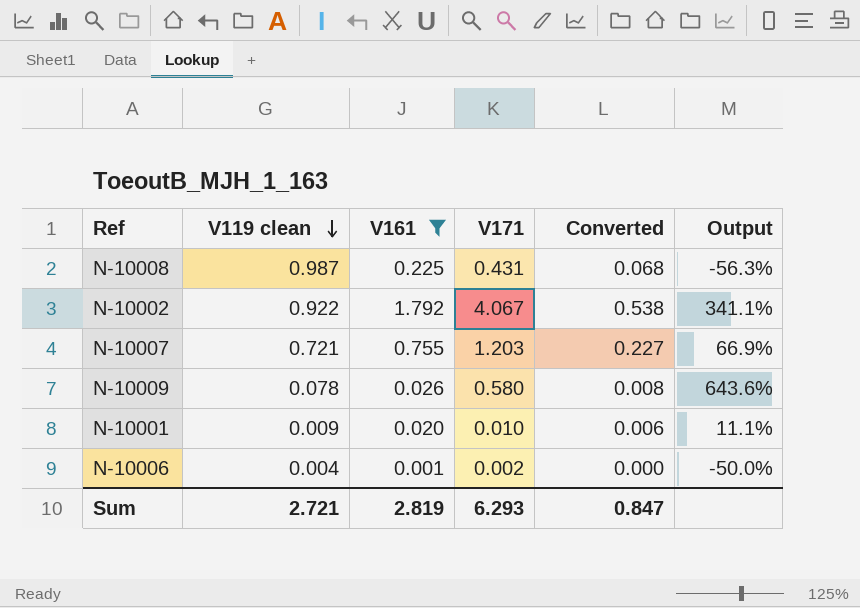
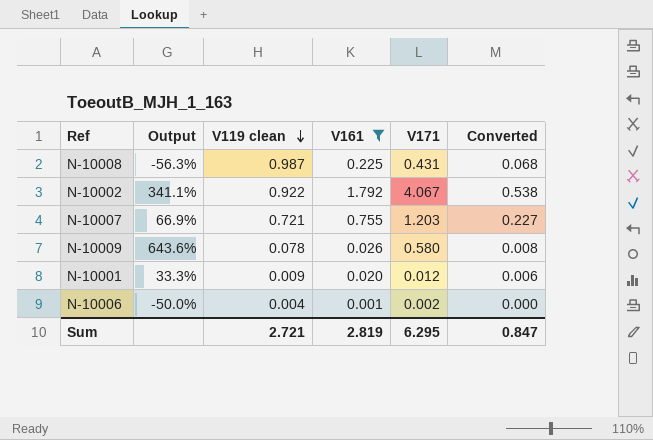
column Output | position: 6 -> 2
N-10001 | Output: 11.1% -> 33.3%
N-10001 | V171: 0.010 -> 0.012
Sum | V171: 6.293 -> 6.295

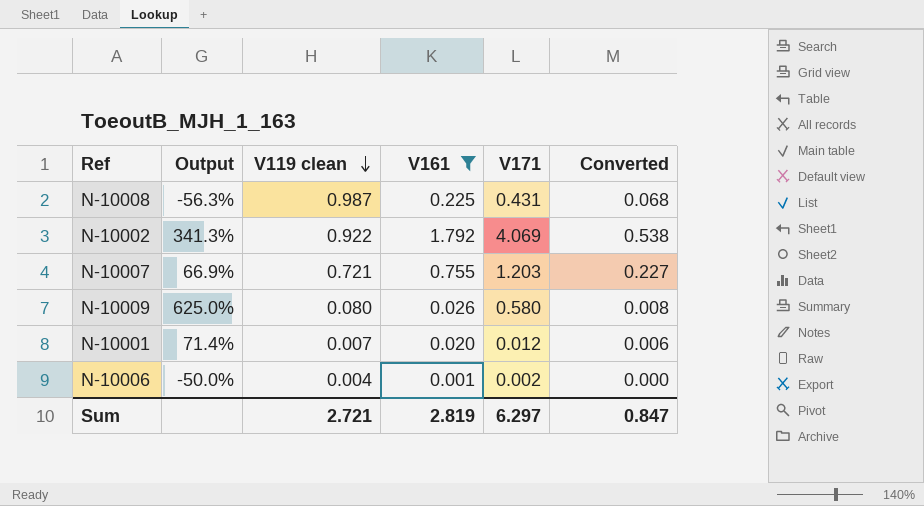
N-10002 | Output: 341.1% -> 341.3%
N-10002 | V171: 4.067 -> 4.069
N-10009 | Output: 643.6% -> 625.0%
N-10009 | V119 clean: 0.078 -> 0.080
N-10001 | Output: 33.3% -> 71.4%
N-10001 | V119 clean: 0.009 -> 0.007
Sum | V171: 6.295 -> 6.297

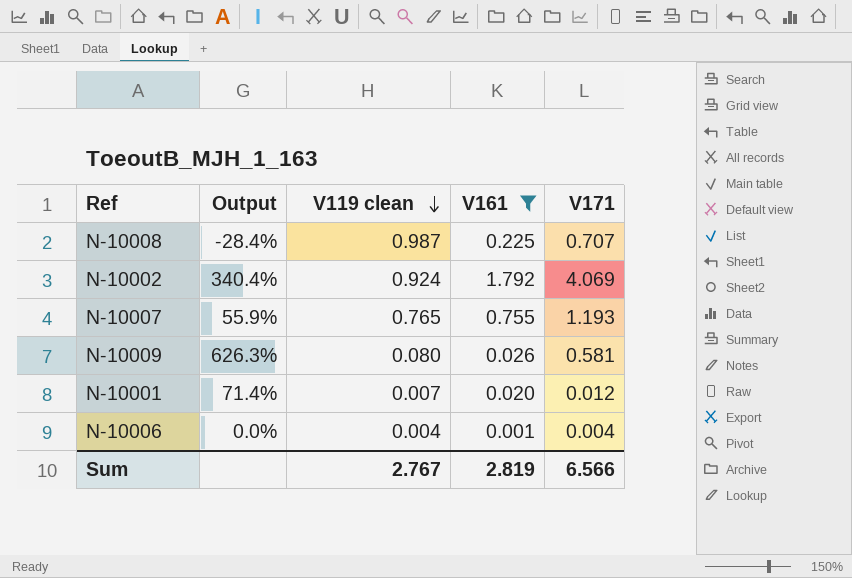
column Converted | formula: [V161] * 0.3 -> none
N-10008 | Output: -56.3% -> -28.4%
N-10008 | V171: 0.431 -> 0.707
N-10002 | Output: 341.3% -> 340.4%
N-10002 | V119 clean: 0.922 -> 0.924
N-10007 | Output: 66.9% -> 55.9%
N-10007 | V119 clean: 0.721 -> 0.765
N-10007 | V171: 1.203 -> 1.193
N-10009 | Output: 625.0% -> 626.3%
N-10009 | V171: 0.580 -> 0.581
N-10006 | Output: -50.0% -> 0.0%
N-10006 | V171: 0.002 -> 0.004
Sum | V119 clean: 2.721 -> 2.767
Sum | V171: 6.297 -> 6.566

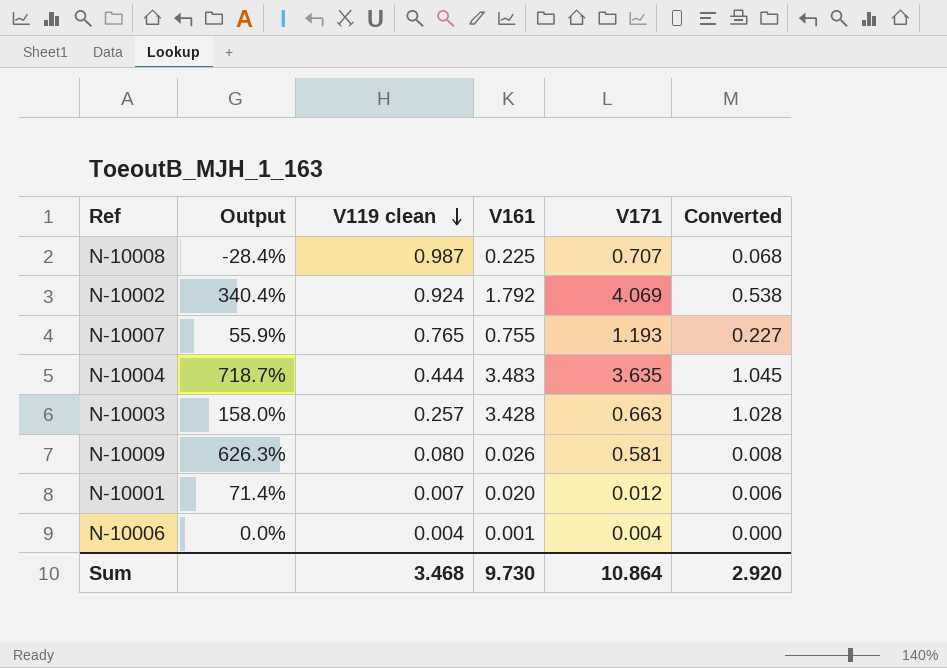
filter: V161 <= 1.792 -> none
column Converted | formula: none -> [V161] * 0.3
Sum | V119 clean: 2.767 -> 3.468
Sum | V161: 2.819 -> 9.730
Sum | V171: 6.566 -> 10.864

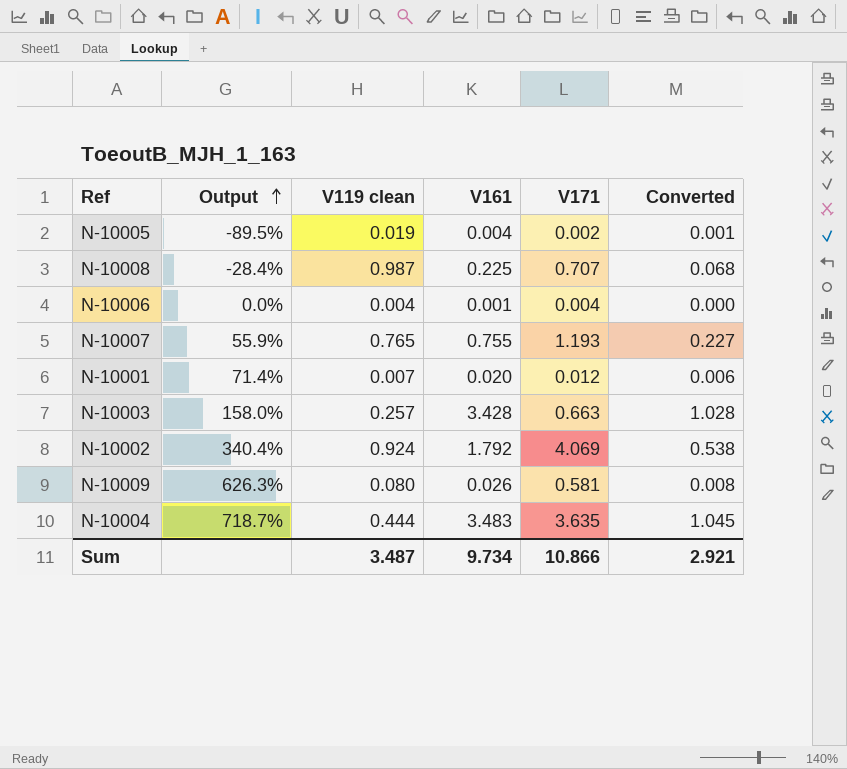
row order: V119 clean descending -> Output ascending
row N-10005: none -> -89.5% | 0.019 | 0.004 | 0.002 | 0.001
Sum | V119 clean: 3.468 -> 3.487
Sum | V161: 9.730 -> 9.734
Sum | V171: 10.864 -> 10.866
Sum | Converted: 2.920 -> 2.921

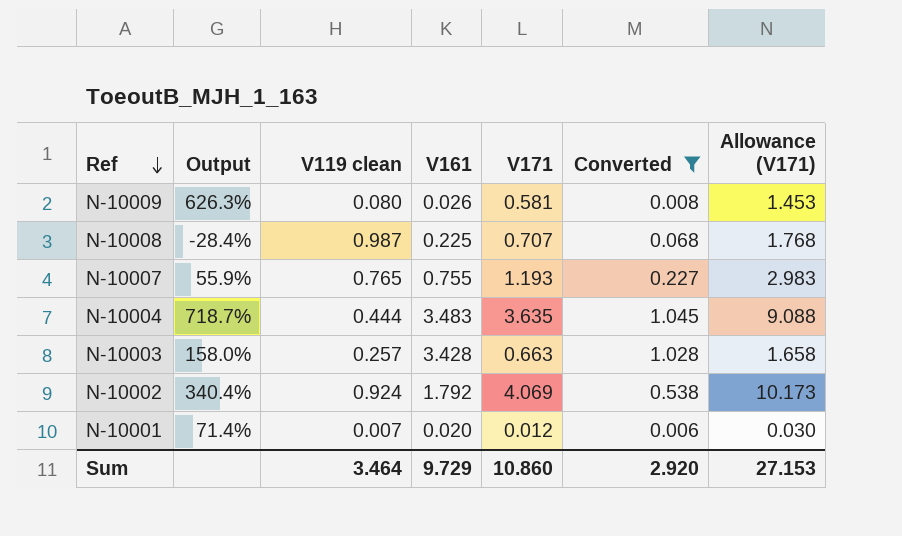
filter: none -> Converted >= 0.006
row order: Output ascending -> Ref descending
column Allowance (V171) | formula: none -> [V171] * 2.5
Sum | V119 clean: 3.487 -> 3.464
Sum | V161: 9.734 -> 9.729
Sum | V171: 10.866 -> 10.860
Sum | Converted: 2.921 -> 2.920

